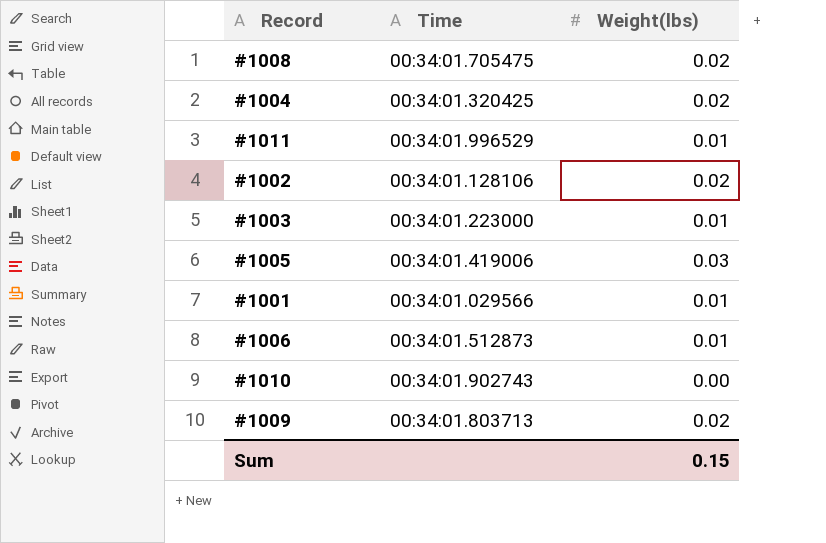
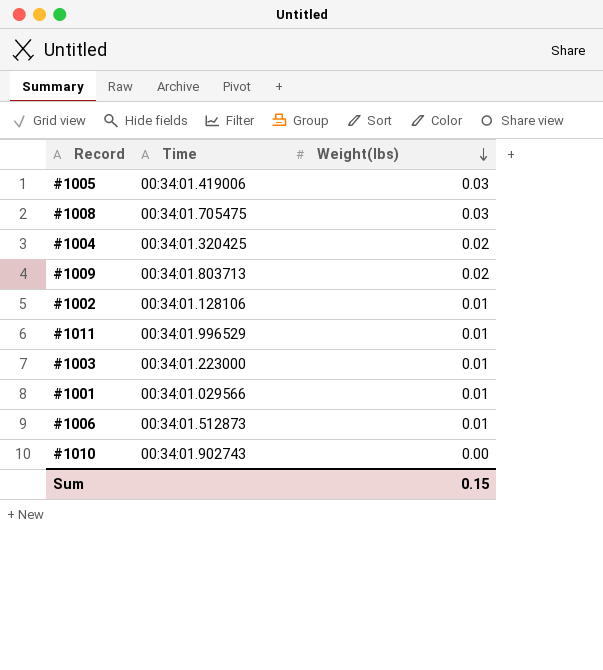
row order: none -> Weight(lbs) descending
#1008 | Weight(lbs): 0.02 -> 0.03
#1002 | Weight(lbs): 0.02 -> 0.01

